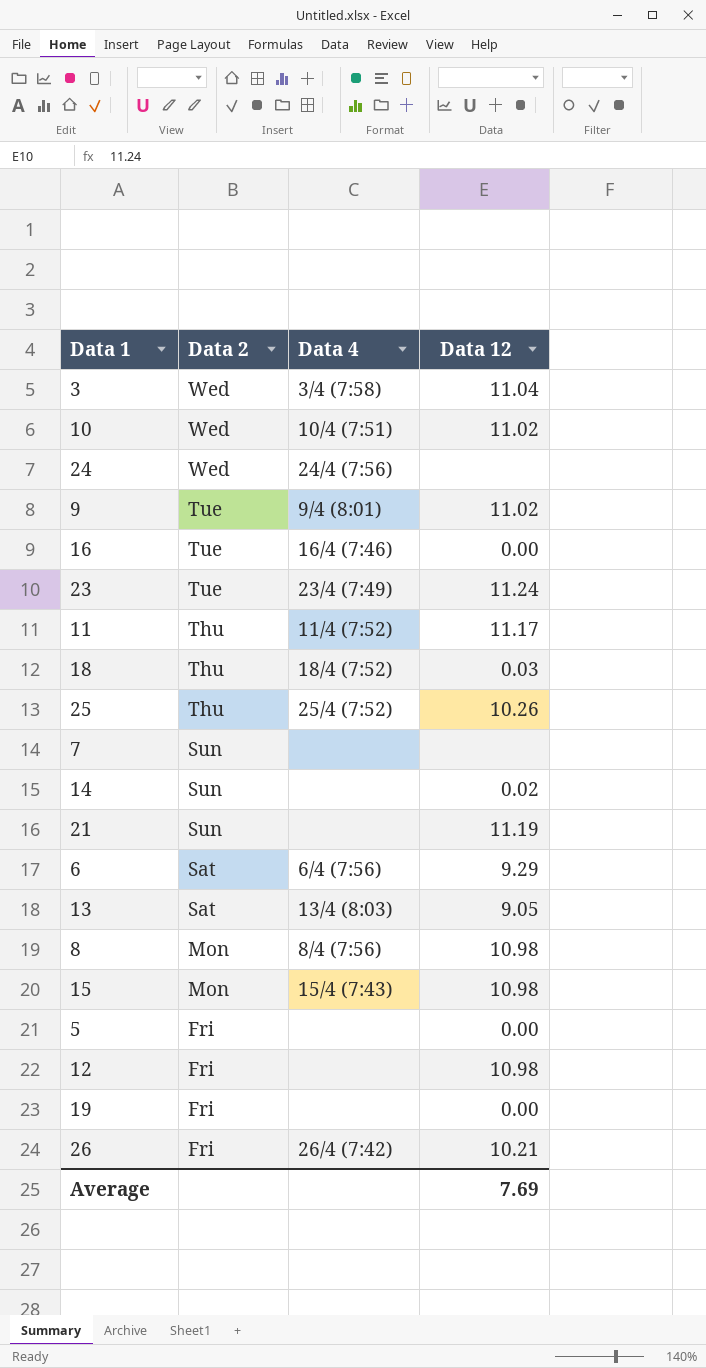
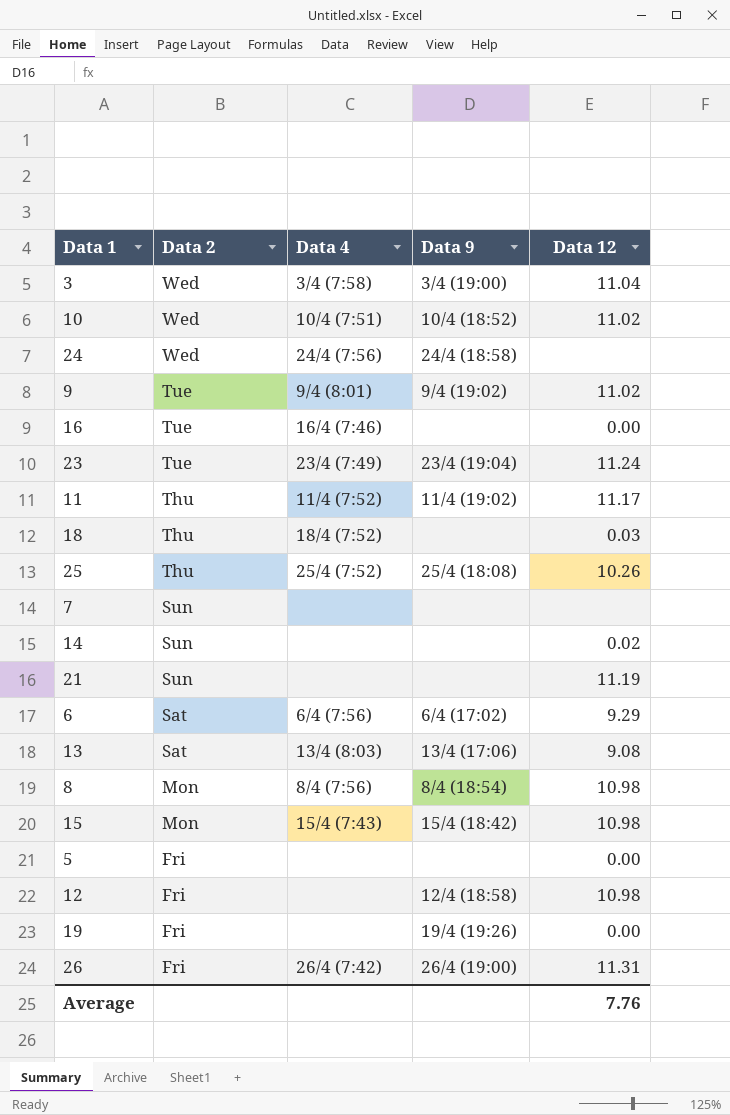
column Data 9 | position: none -> 4
13 | Data 12: 9.05 -> 9.08
26 | Data 12: 10.21 -> 11.31
Average | Data 12: 7.69 -> 7.76

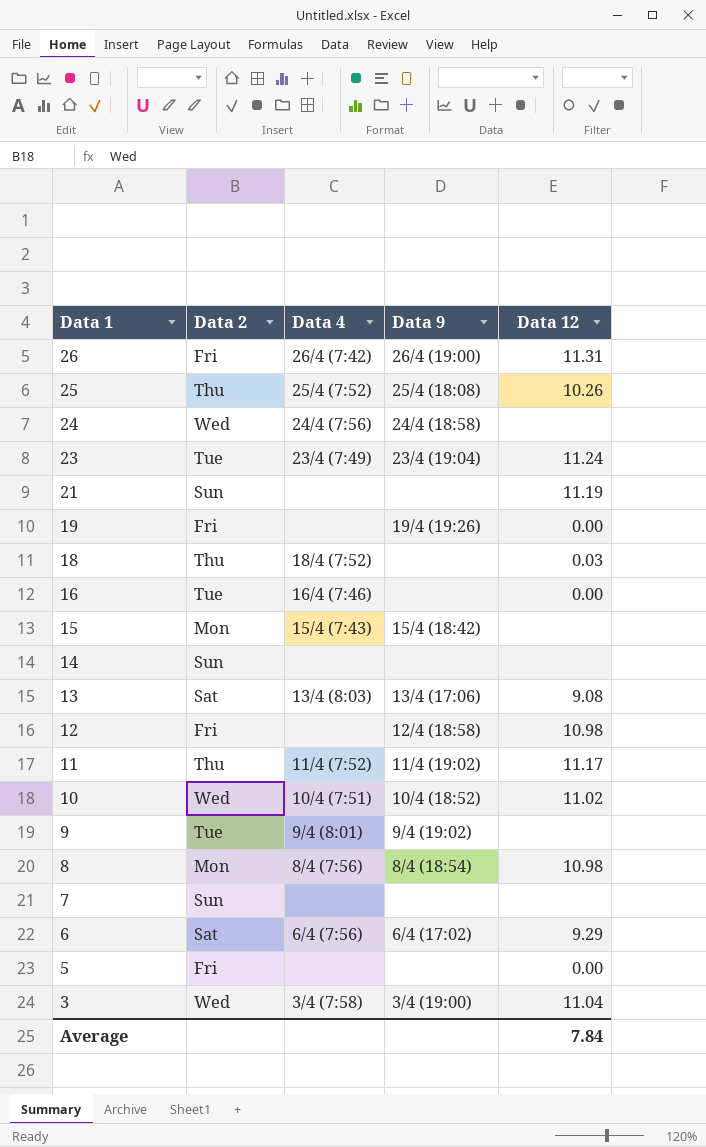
row order: Data 2 descending -> Data 1 descending
15 | Data 12: 10.98 -> none
14 | Data 12: 0.02 -> none
9 | Data 12: 11.02 -> none
Average | Data 12: 7.76 -> 7.84

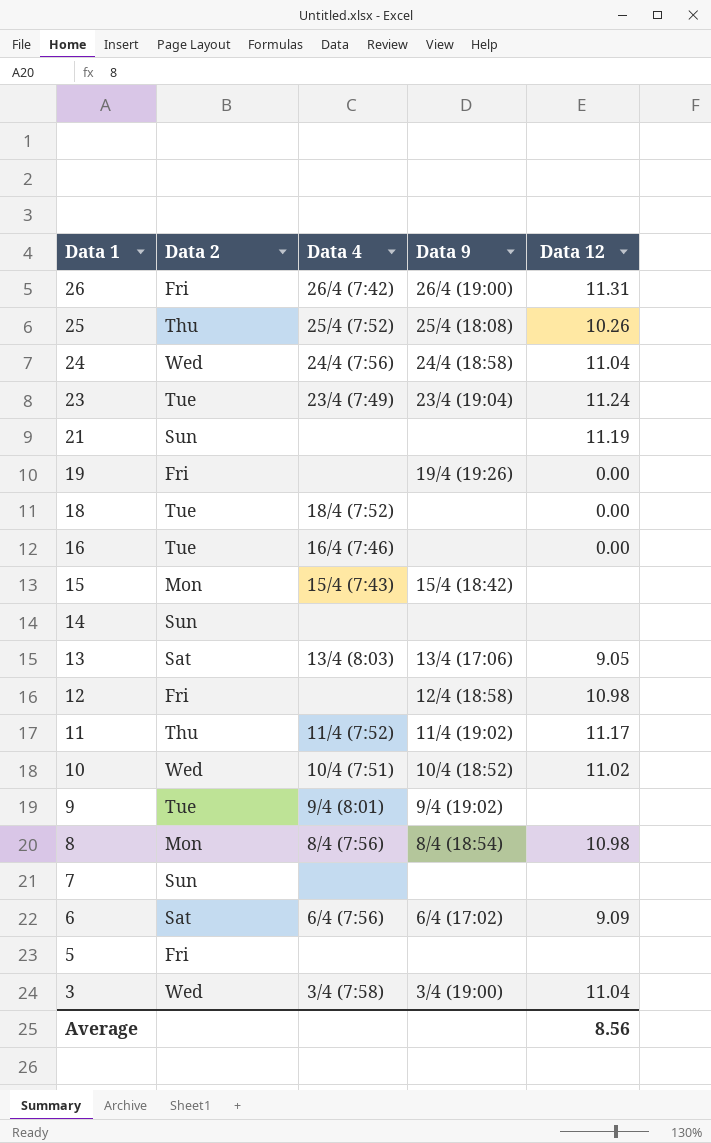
24 | Data 12: none -> 11.04
18 | Data 2: Thu -> Tue
18 | Data 12: 0.03 -> 0.00
13 | Data 12: 9.08 -> 9.05
6 | Data 12: 9.29 -> 9.09
5 | Data 12: 0.00 -> none
Average | Data 12: 7.84 -> 8.56

